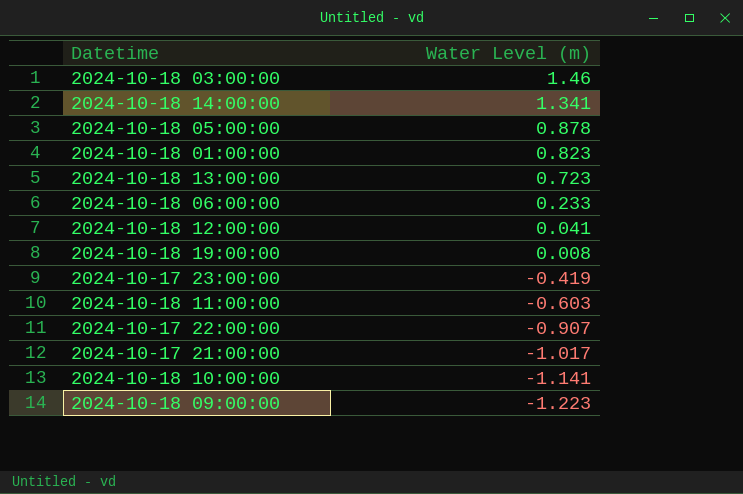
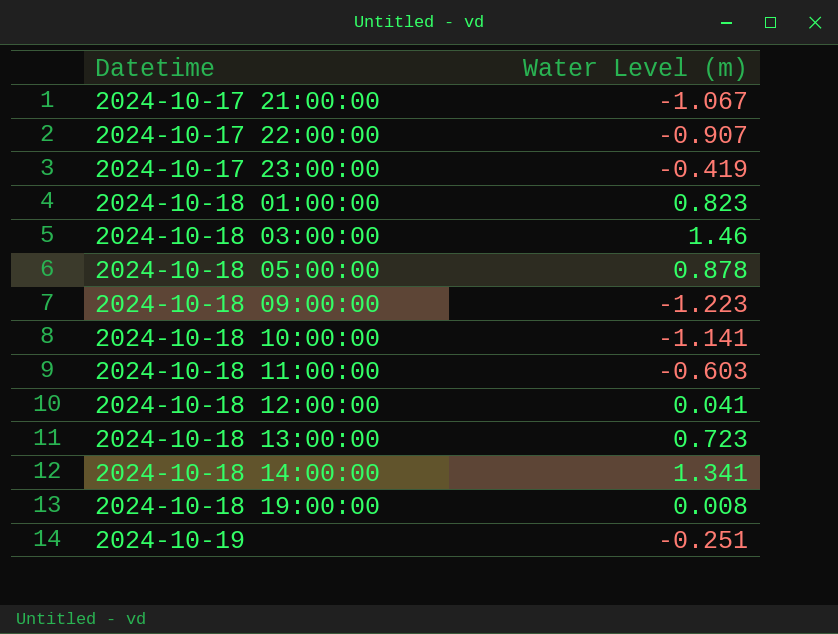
row order: Water Level (m) descending -> Datetime ascending
row 2024-10-18 06:00:00: 0.233 -> none
2024-10-17 21:00:00 | Water Level (m): -1.017 -> -1.067
row 2024-10-19: none -> -0.251

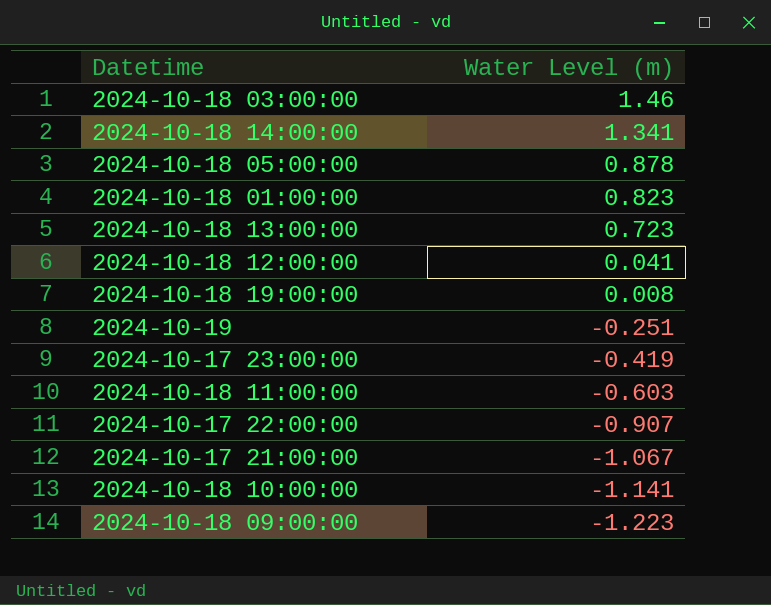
row order: Datetime ascending -> Water Level (m) descending

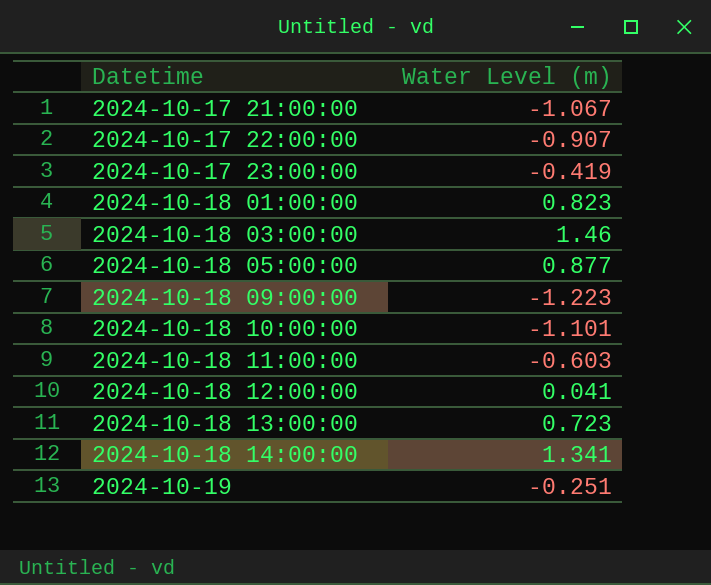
row order: Water Level (m) descending -> Datetime ascending
row 2024-10-18 19:00:00: 0.008 -> none
2024-10-18 05:00:00 | Water Level (m): 0.878 -> 0.877
2024-10-18 10:00:00 | Water Level (m): -1.141 -> -1.101

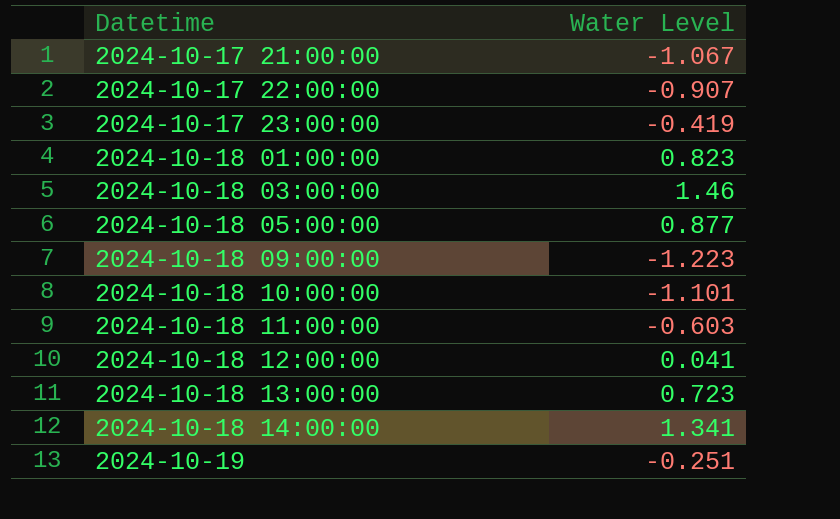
column name: Water Level (m) -> Water Level

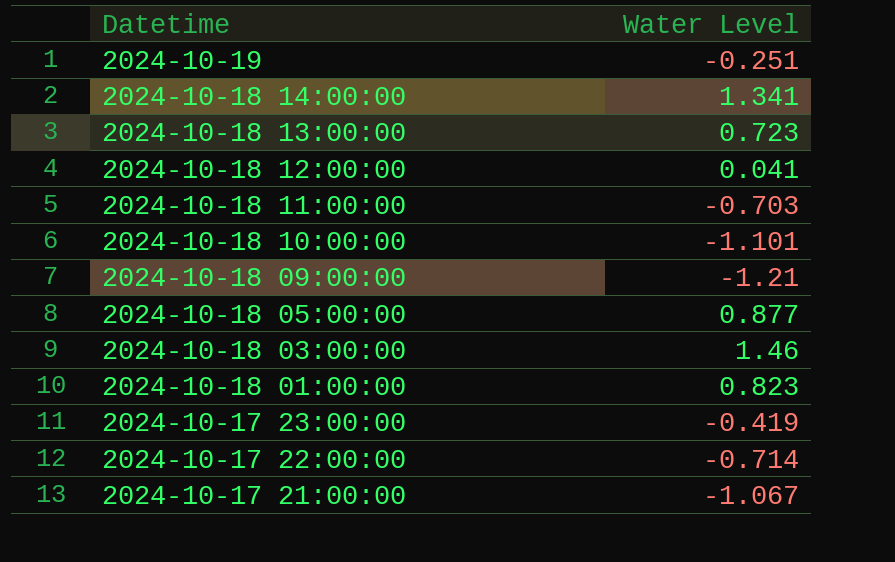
row order: Datetime ascending -> Datetime descending
2024-10-18 11:00:00 | Water Level: -0.603 -> -0.703
2024-10-18 09:00:00 | Water Level: -1.223 -> -1.21
2024-10-17 22:00:00 | Water Level: -0.907 -> -0.714

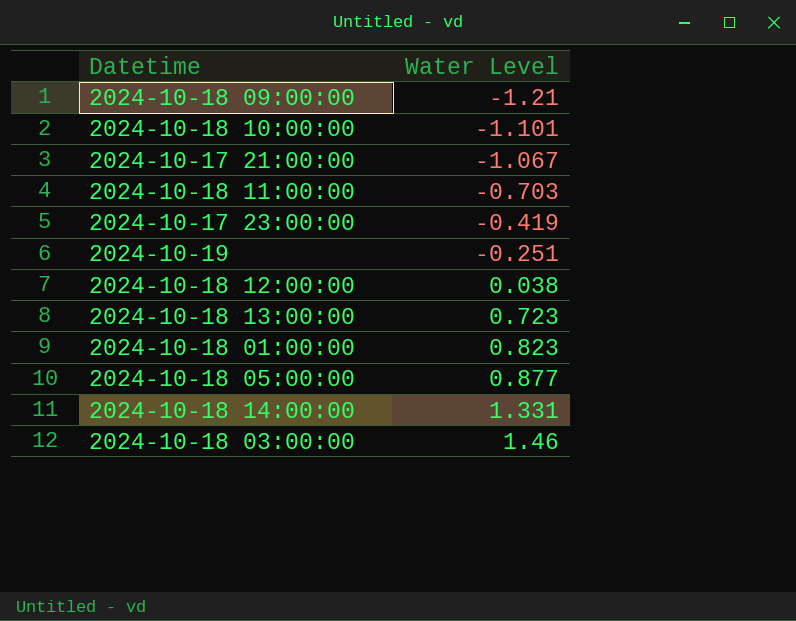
row order: Datetime descending -> Water Level ascending
row 2024-10-17 22:00:00: -0.714 -> none
2024-10-18 12:00:00 | Water Level: 0.041 -> 0.038
2024-10-18 14:00:00 | Water Level: 1.341 -> 1.331

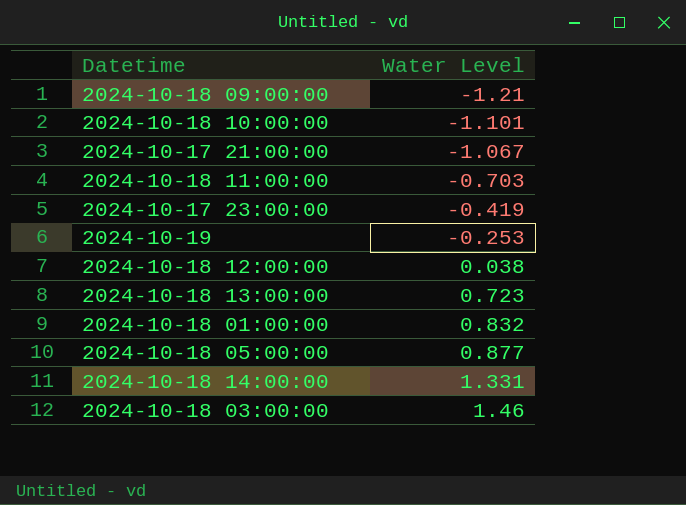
2024-10-19 | Water Level: -0.251 -> -0.253
2024-10-18 01:00:00 | Water Level: 0.823 -> 0.832

